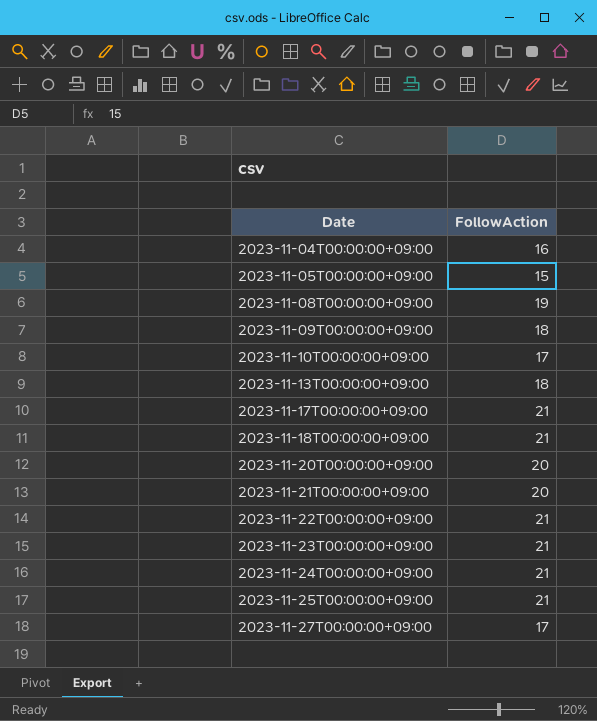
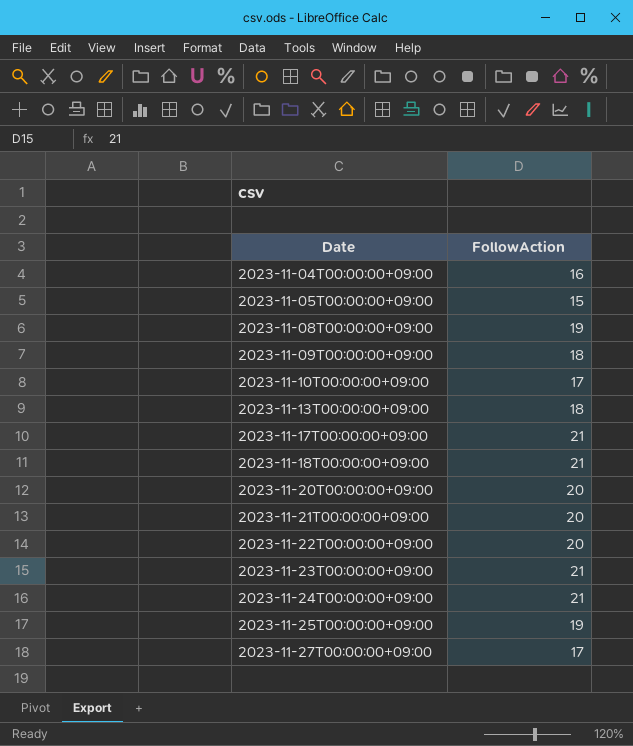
2023-11-22T00:00:00+09:00 | FollowAction: 21 -> 20
2023-11-25T00:00:00+09:00 | FollowAction: 21 -> 19

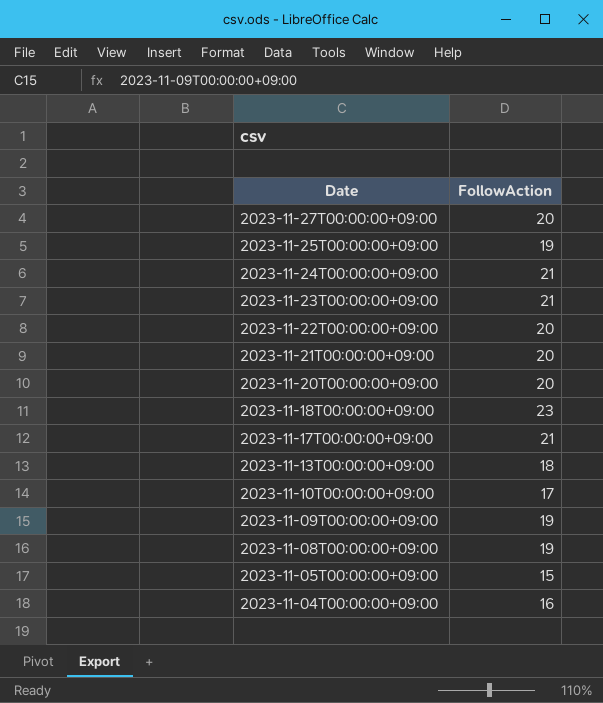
row order: Date ascending -> Date descending
2023-11-27T00:00:00+09:00 | FollowAction: 17 -> 20
2023-11-18T00:00:00+09:00 | FollowAction: 21 -> 23
2023-11-09T00:00:00+09:00 | FollowAction: 18 -> 19

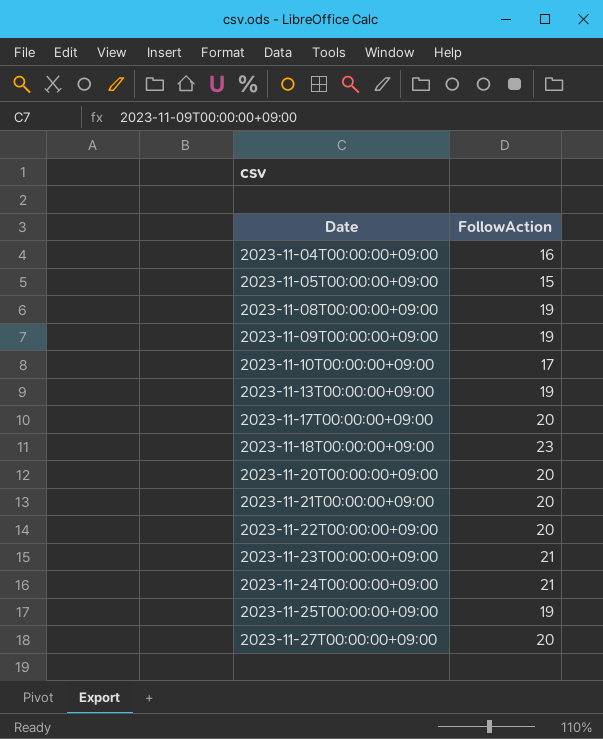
row order: Date descending -> Date ascending
2023-11-13T00:00:00+09:00 | FollowAction: 18 -> 19
2023-11-17T00:00:00+09:00 | FollowAction: 21 -> 20

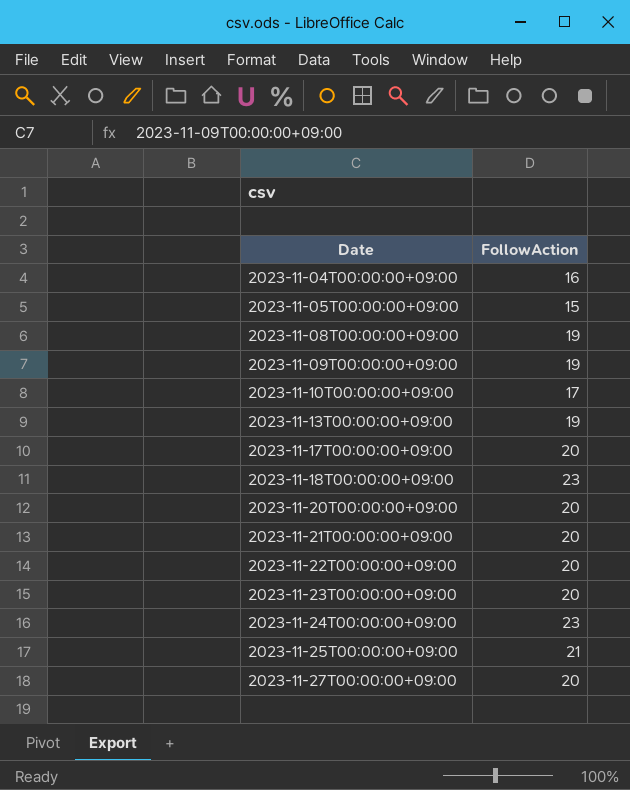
2023-11-23T00:00:00+09:00 | FollowAction: 21 -> 20
2023-11-24T00:00:00+09:00 | FollowAction: 21 -> 23
2023-11-25T00:00:00+09:00 | FollowAction: 19 -> 21

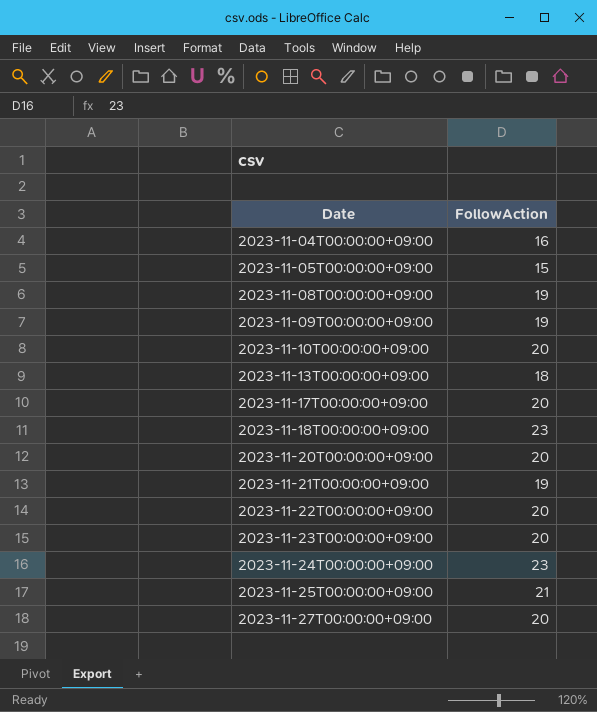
2023-11-10T00:00:00+09:00 | FollowAction: 17 -> 20
2023-11-13T00:00:00+09:00 | FollowAction: 19 -> 18
2023-11-21T00:00:00+09:00 | FollowAction: 20 -> 19

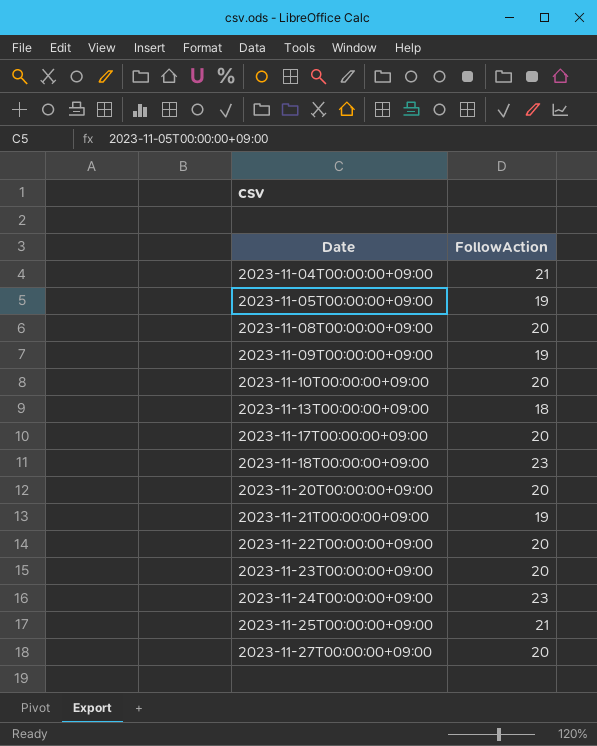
2023-11-04T00:00:00+09:00 | FollowAction: 16 -> 21
2023-11-05T00:00:00+09:00 | FollowAction: 15 -> 19
2023-11-08T00:00:00+09:00 | FollowAction: 19 -> 20

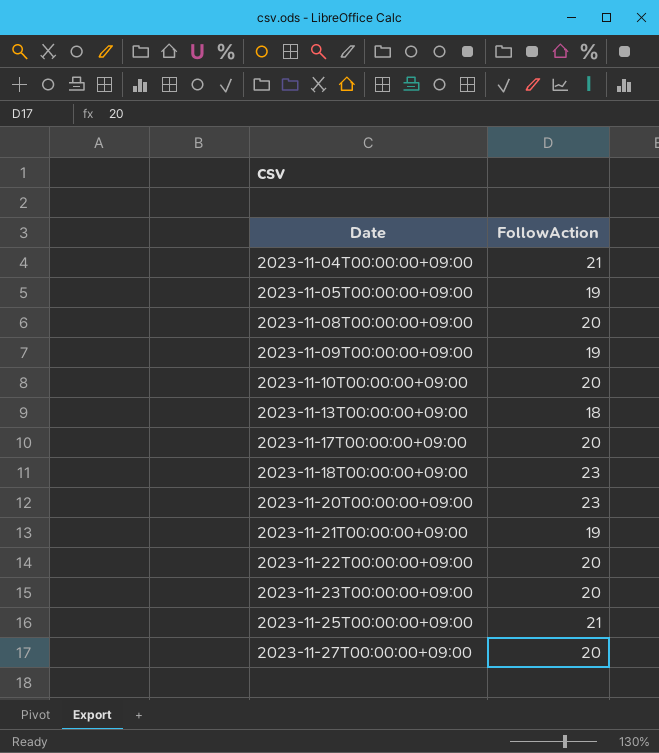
row 2023-11-24T00:00:00+09:00: 23 -> none
2023-11-20T00:00:00+09:00 | FollowAction: 20 -> 23

